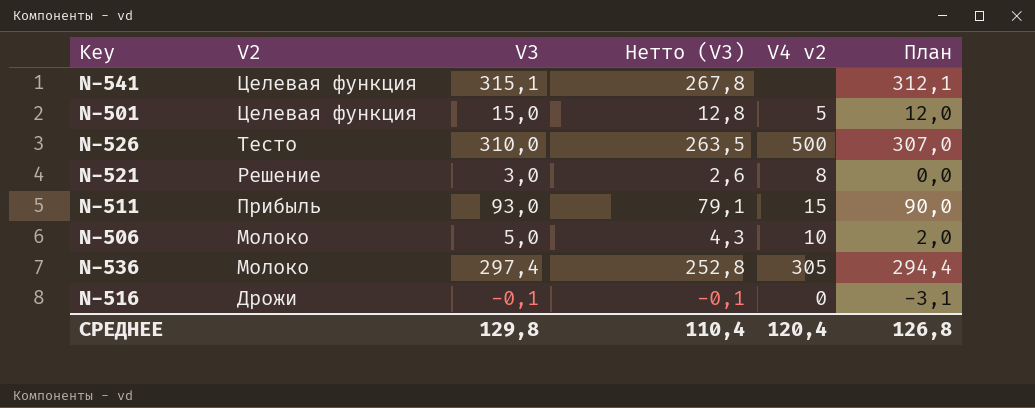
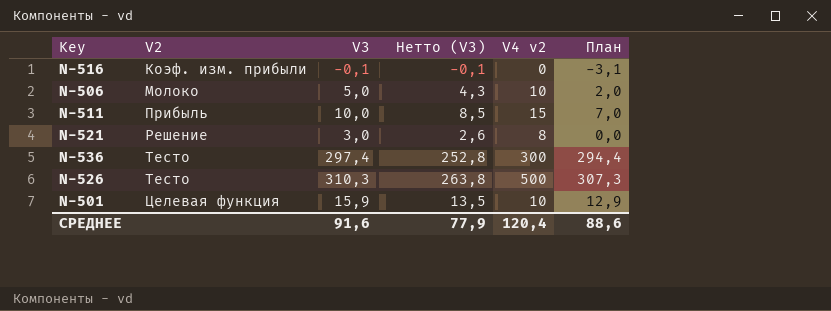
row order: V2 descending -> V2 ascending
row N-541: Целевая функция | 315,1 | 267,8 | none | 312,1 -> none
N-516 | V2: Дрожи -> Коэф. изм. прибыли
N-511 | V3: 93,0 -> 10,0
N-511 | Нетто (V3): 79,1 -> 8,5
N-511 | План: 90,0 -> 7,0
N-536 | V2: Молоко -> Тесто
N-536 | V4 v2: 305 -> 300
N-526 | V3: 310,0 -> 310,3
N-526 | Нетто (V3): 263,5 -> 263,8
N-526 | План: 307,0 -> 307,3
N-501 | V3: 15,0 -> 15,9
N-501 | Нетто (V3): 12,8 -> 13,5
N-501 | V4 v2: 5 -> 10
N-501 | План: 12,0 -> 12,9
СРЕДНЕЕ | V3: 129,8 -> 91,6
СРЕДНЕЕ | Нетто (V3): 110,4 -> 77,9
СРЕДНЕЕ | План: 126,8 -> 88,6

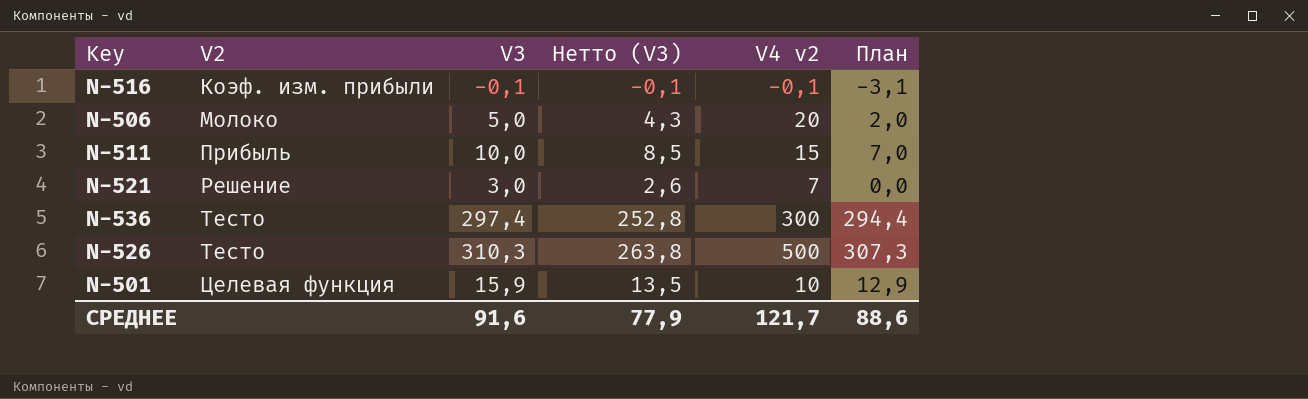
N-516 | V4 v2: 0 -> -0,1
N-506 | V4 v2: 10 -> 20
N-521 | V4 v2: 8 -> 7
СРЕДНЕЕ | V4 v2: 120,4 -> 121,7

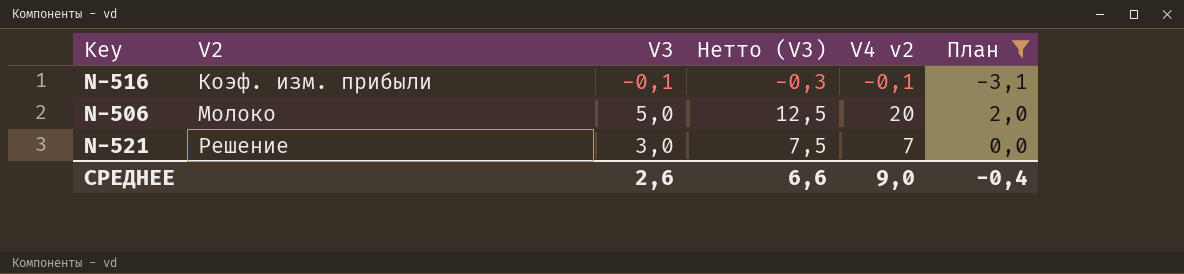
filter: none -> План <= 2,0
column Нетто (V3) | formula: [V3] * 0,85 -> [V3] * 2,5
СРЕДНЕЕ | V3: 91,6 -> 2,6
СРЕДНЕЕ | Нетто (V3): 77,9 -> 6,6
СРЕДНЕЕ | V4 v2: 121,7 -> 9,0
СРЕДНЕЕ | План: 88,6 -> -0,4

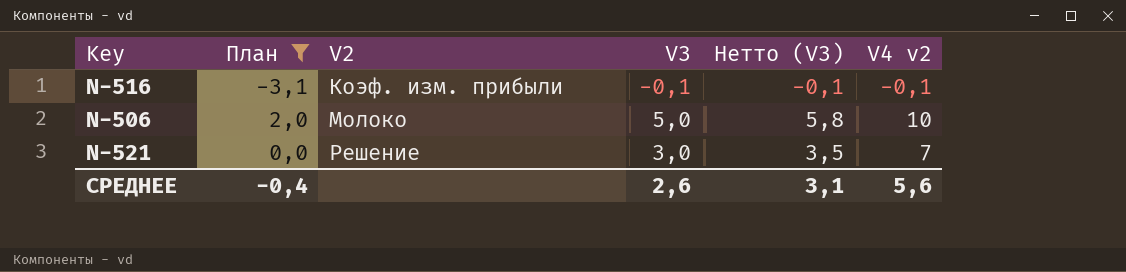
column План | position: 6 -> 2
column Нетто (V3) | formula: [V3] * 2,5 -> [V3] * 1,15
N-506 | V4 v2: 20 -> 10
СРЕДНЕЕ | Нетто (V3): 6,6 -> 3,1
СРЕДНЕЕ | V4 v2: 9,0 -> 5,6

